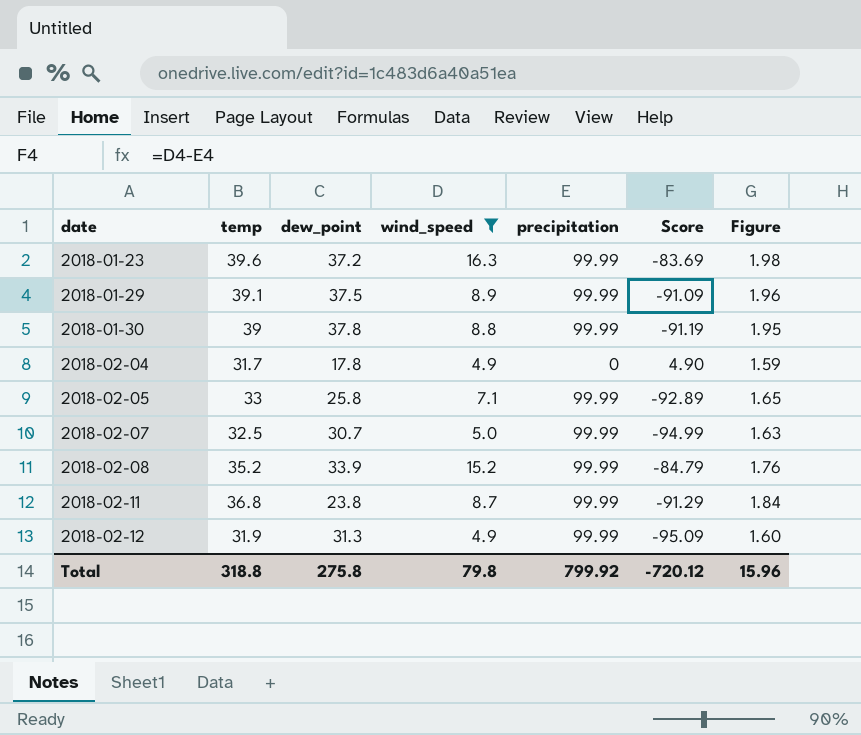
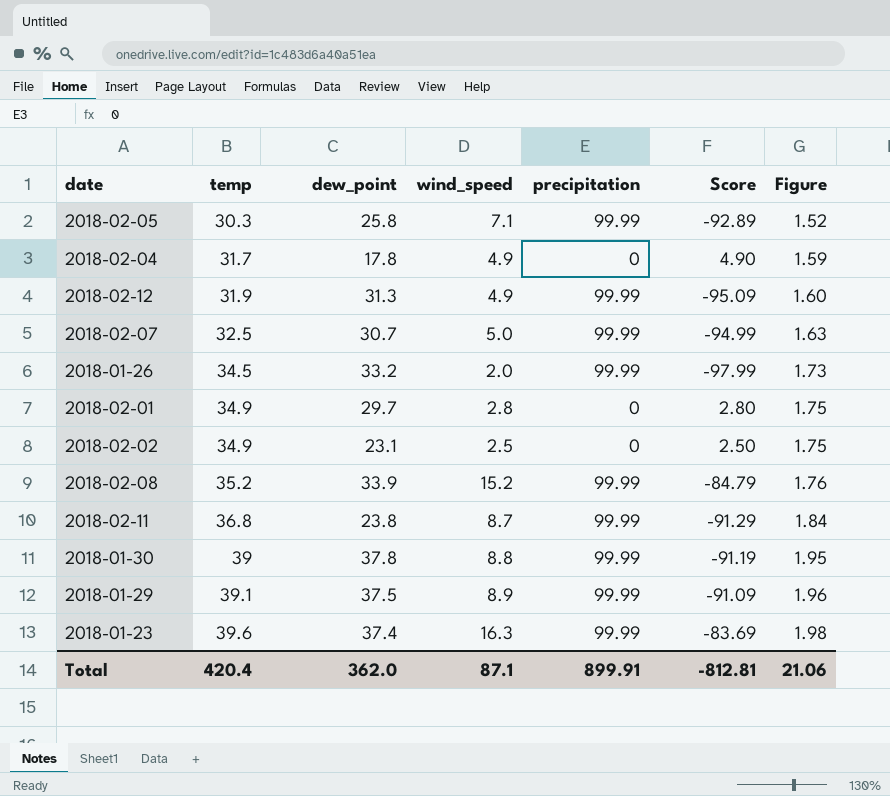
filter: wind_speed >= 4.9 -> none
row order: date ascending -> temp ascending
2018-02-05 | temp: 33 -> 30.3
2018-02-05 | Figure: 1.65 -> 1.52
2018-01-23 | dew_point: 37.2 -> 37.4
Total | temp: 318.8 -> 420.4
Total | dew_point: 275.8 -> 362.0
Total | wind_speed: 79.8 -> 87.1
Total | precipitation: 799.92 -> 899.91
Total | Score: -720.12 -> -812.81
Total | Figure: 15.96 -> 21.06

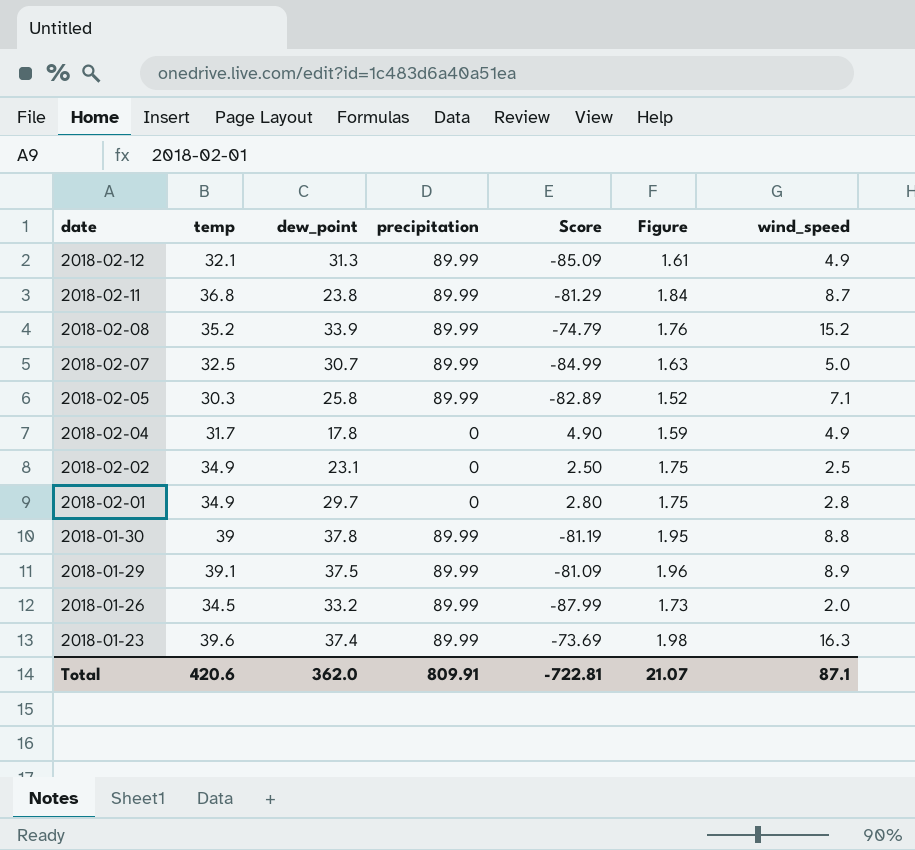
row order: temp ascending -> date descending
column wind_speed | position: 4 -> 7
2018-02-12 | temp: 31.9 -> 32.1
2018-02-12 | precipitation: 99.99 -> 89.99
2018-02-12 | Score: -95.09 -> -85.09
2018-02-12 | Figure: 1.60 -> 1.61
2018-02-11 | precipitation: 99.99 -> 89.99
2018-02-11 | Score: -91.29 -> -81.29
2018-02-08 | precipitation: 99.99 -> 89.99
2018-02-08 | Score: -84.79 -> -74.79
2018-02-07 | precipitation: 99.99 -> 89.99
2018-02-07 | Score: -94.99 -> -84.99
2018-02-05 | precipitation: 99.99 -> 89.99
2018-02-05 | Score: -92.89 -> -82.89
2018-01-30 | precipitation: 99.99 -> 89.99
2018-01-30 | Score: -91.19 -> -81.19
2018-01-29 | precipitation: 99.99 -> 89.99
2018-01-29 | Score: -91.09 -> -81.09
2018-01-26 | precipitation: 99.99 -> 89.99
2018-01-26 | Score: -97.99 -> -87.99
2018-01-23 | precipitation: 99.99 -> 89.99
2018-01-23 | Score: -83.69 -> -73.69
Total | temp: 420.4 -> 420.6
Total | precipitation: 899.91 -> 809.91
Total | Score: -812.81 -> -722.81
Total | Figure: 21.06 -> 21.07

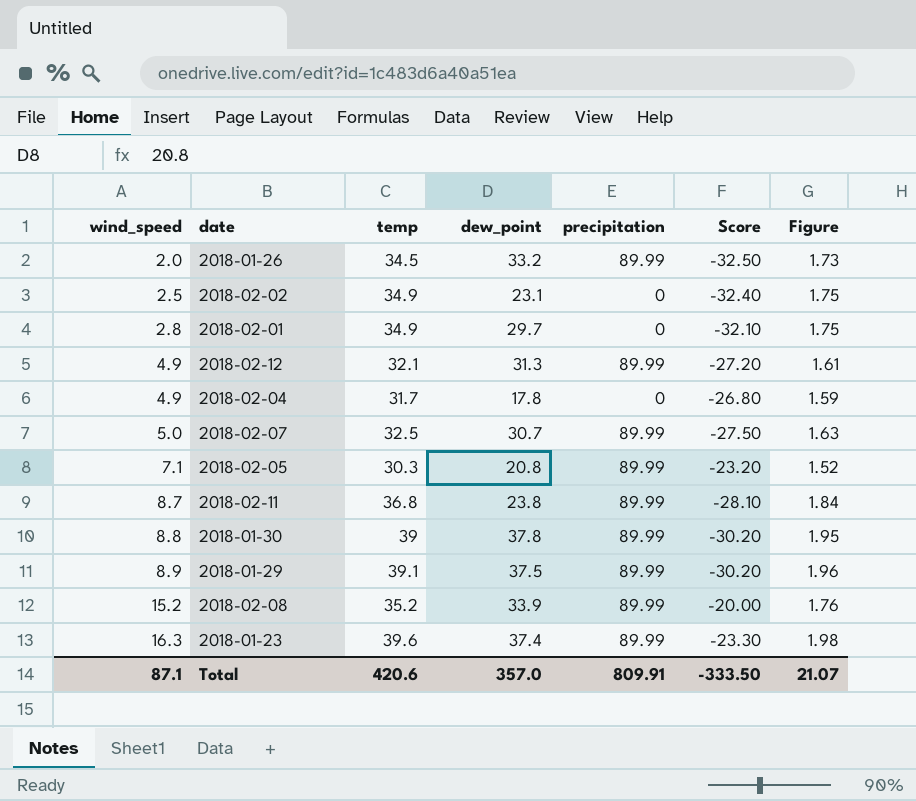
row order: date descending -> wind_speed ascending
column wind_speed | position: 7 -> 1
column Score | formula: [wind_speed] - [precipitation] -> [wind_speed] - [temp]
2018-02-05 | dew_point: 25.8 -> 20.8
Total | dew_point: 362.0 -> 357.0
Total | Score: -722.81 -> -333.50

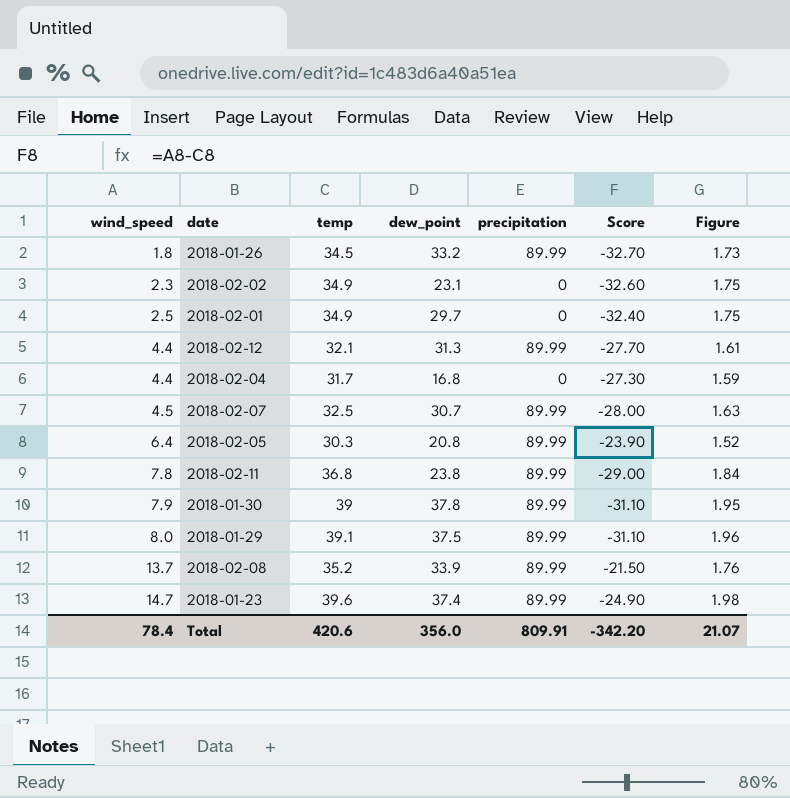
2018-01-26 | wind_speed: 2.0 -> 1.8
2018-01-26 | Score: -32.50 -> -32.70
2018-02-02 | wind_speed: 2.5 -> 2.3
2018-02-02 | Score: -32.40 -> -32.60
2018-02-01 | wind_speed: 2.8 -> 2.5
2018-02-01 | Score: -32.10 -> -32.40
2018-02-12 | wind_speed: 4.9 -> 4.4
2018-02-12 | Score: -27.20 -> -27.70
2018-02-04 | wind_speed: 4.9 -> 4.4
2018-02-04 | dew_point: 17.8 -> 16.8
2018-02-04 | Score: -26.80 -> -27.30
2018-02-07 | wind_speed: 5.0 -> 4.5
2018-02-07 | Score: -27.50 -> -28.00
2018-02-05 | wind_speed: 7.1 -> 6.4
2018-02-05 | Score: -23.20 -> -23.90
2018-02-11 | wind_speed: 8.7 -> 7.8
2018-02-11 | Score: -28.10 -> -29.00
2018-01-30 | wind_speed: 8.8 -> 7.9
2018-01-30 | Score: -30.20 -> -31.10
2018-01-29 | wind_speed: 8.9 -> 8.0
2018-01-29 | Score: -30.20 -> -31.10
2018-02-08 | wind_speed: 15.2 -> 13.7
2018-02-08 | Score: -20.00 -> -21.50
2018-01-23 | wind_speed: 16.3 -> 14.7
2018-01-23 | Score: -23.30 -> -24.90
Total | wind_speed: 87.1 -> 78.4
Total | dew_point: 357.0 -> 356.0
Total | Score: -333.50 -> -342.20

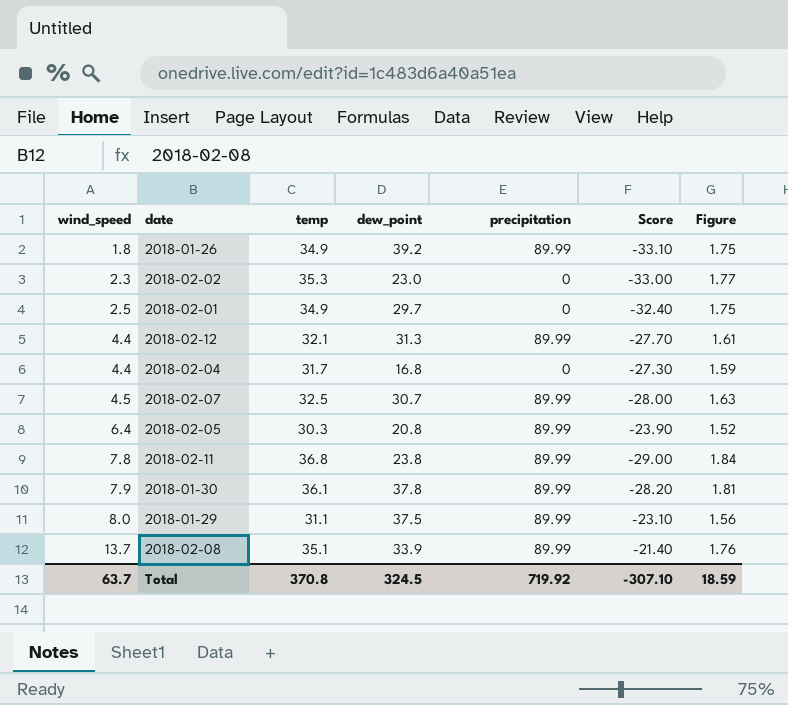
row 2018-01-23: 14.7 | 39.6 | 37.4 | 89.99 | -24.90 | 1.98 -> none
2018-01-26 | temp: 34.5 -> 34.9
2018-01-26 | dew_point: 33.2 -> 39.2
2018-01-26 | Score: -32.70 -> -33.10
2018-01-26 | Figure: 1.73 -> 1.75
2018-02-02 | temp: 34.9 -> 35.3
2018-02-02 | dew_point: 23.1 -> 23.0
2018-02-02 | Score: -32.60 -> -33.00
2018-02-02 | Figure: 1.75 -> 1.77
2018-01-30 | temp: 39 -> 36.1
2018-01-30 | Score: -31.10 -> -28.20
2018-01-30 | Figure: 1.95 -> 1.81
2018-01-29 | temp: 39.1 -> 31.1
2018-01-29 | Score: -31.10 -> -23.10
2018-01-29 | Figure: 1.96 -> 1.56
2018-02-08 | temp: 35.2 -> 35.1
2018-02-08 | Score: -21.50 -> -21.40
Total | wind_speed: 78.4 -> 63.7
Total | temp: 420.6 -> 370.8
Total | dew_point: 356.0 -> 324.5
Total | precipitation: 809.91 -> 719.92
Total | Score: -342.20 -> -307.10
Total | Figure: 21.07 -> 18.59

